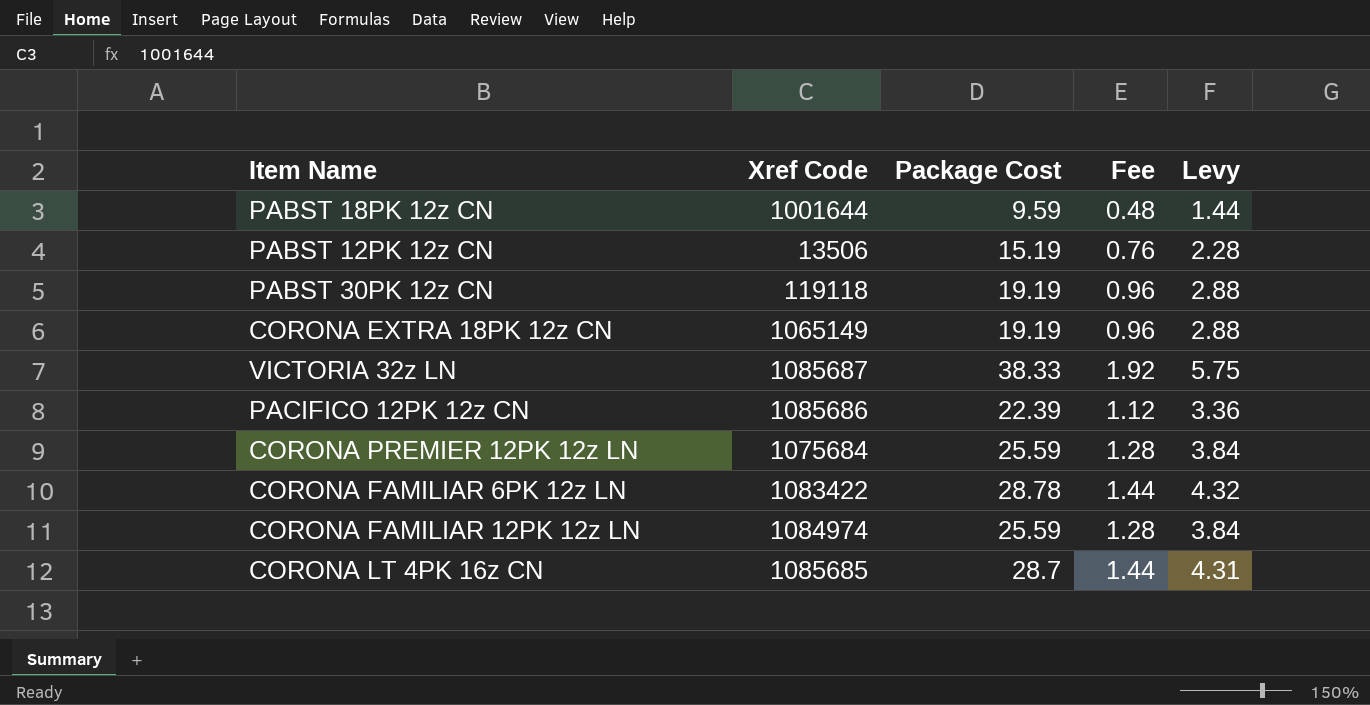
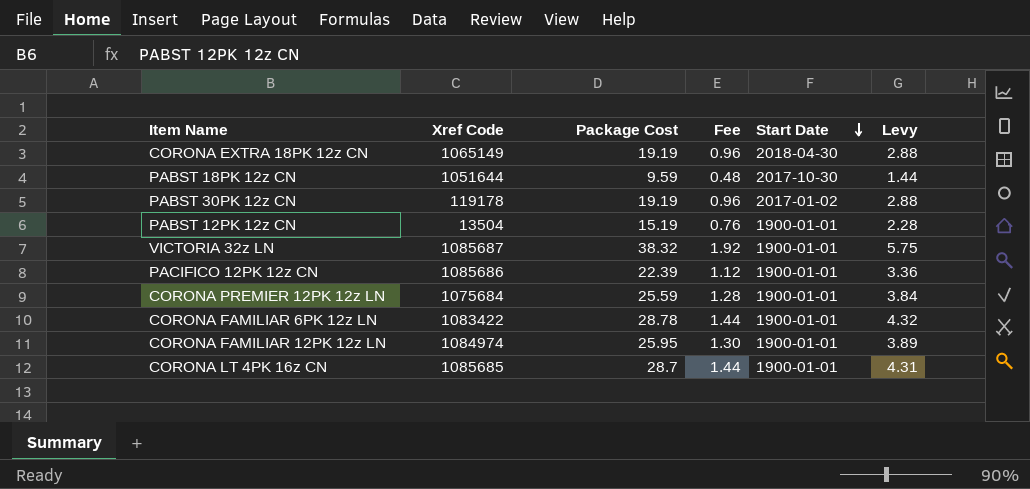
row order: none -> Start Date descending
column Start Date | position: none -> 5
PABST 18PK 12z CN | Xref Code: 1001644 -> 1051644
PABST 30PK 12z CN | Xref Code: 119118 -> 119178
PABST 12PK 12z CN | Xref Code: 13506 -> 13504
VICTORIA 32z LN | Package Cost: 38.33 -> 38.32
CORONA FAMILIAR 12PK 12z LN | Package Cost: 25.59 -> 25.95
CORONA FAMILIAR 12PK 12z LN | Fee: 1.28 -> 1.30
CORONA FAMILIAR 12PK 12z LN | Levy: 3.84 -> 3.89

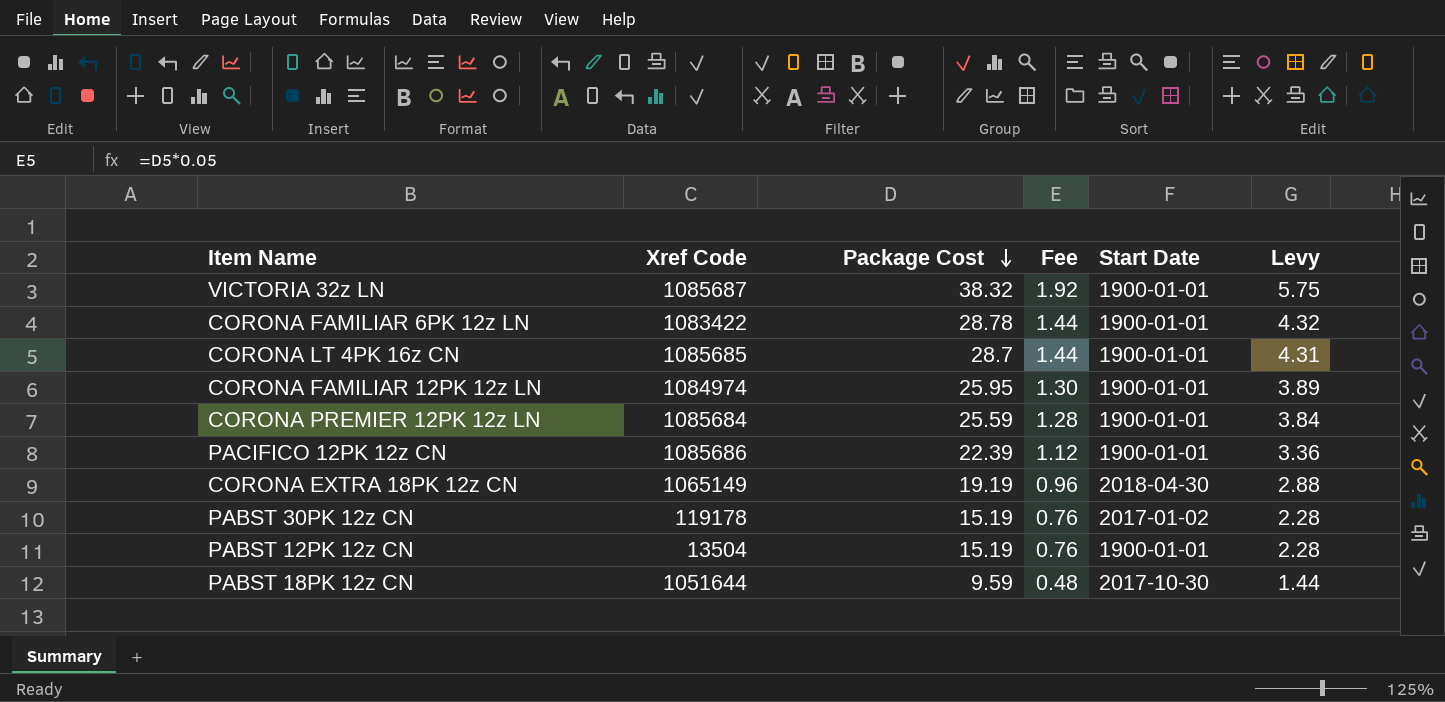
row order: Start Date descending -> Package Cost descending
CORONA PREMIER 12PK 12z LN | Xref Code: 1075684 -> 1085684
PABST 30PK 12z CN | Package Cost: 19.19 -> 15.19
PABST 30PK 12z CN | Fee: 0.96 -> 0.76
PABST 30PK 12z CN | Levy: 2.88 -> 2.28

